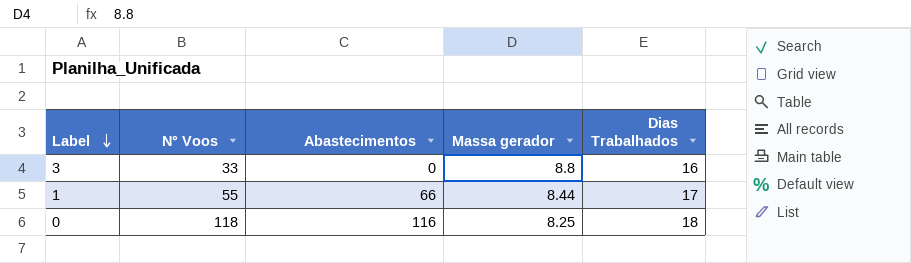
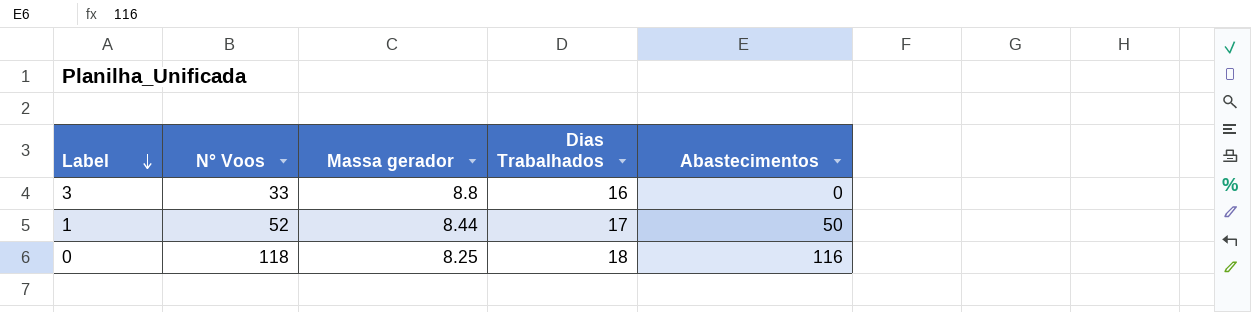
column Abastecimentos | position: 3 -> 5
1 | N° Voos: 55 -> 52
1 | Abastecimentos: 66 -> 50

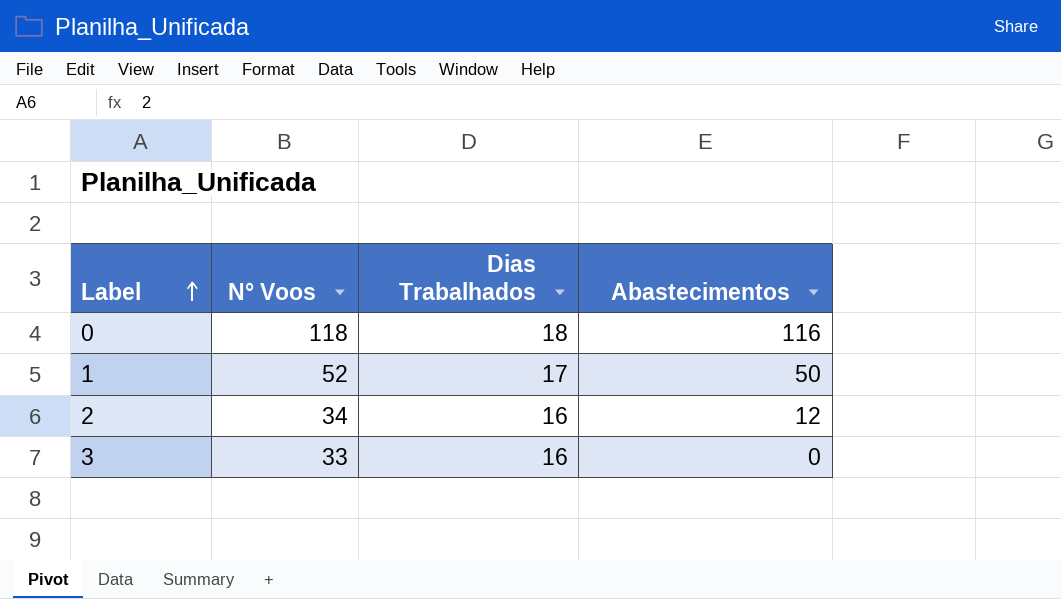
row order: Label descending -> Label ascending
column Massa gerador | position: 3 -> none
row 2: none -> 34 | 16 | 12

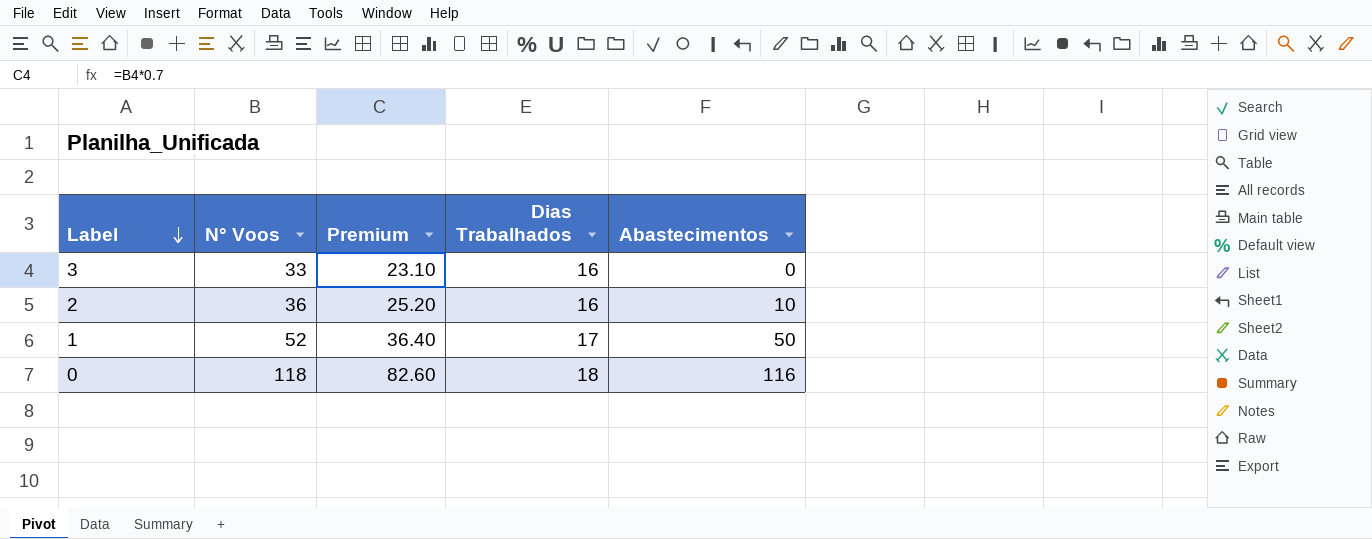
row order: Label ascending -> Label descending
column Premium | formula: none -> [N° Voos] * 0.7
2 | N° Voos: 34 -> 36
2 | Abastecimentos: 12 -> 10

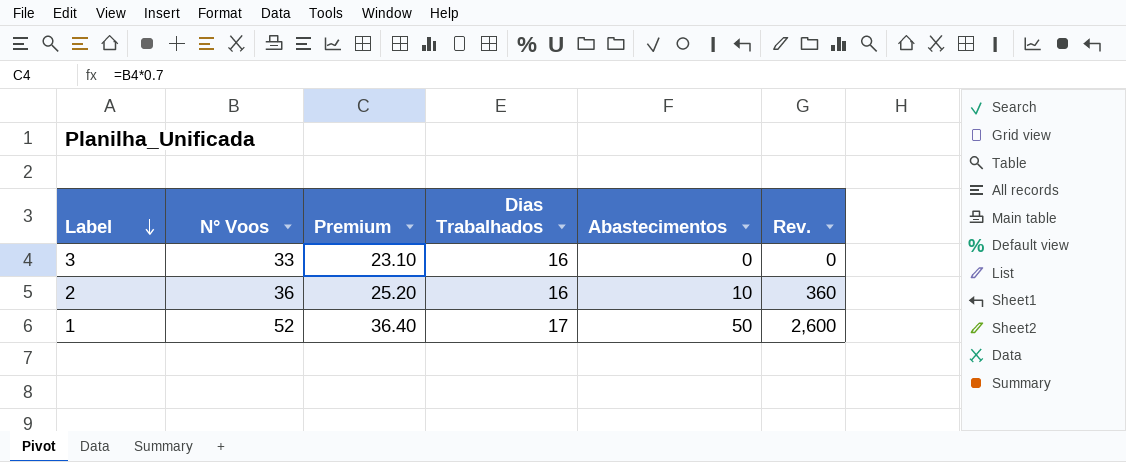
column Rev. | formula: none -> [N° Voos] * [Abastecimentos]
row 0: 118 | 82.60 | 18 | 116 -> none

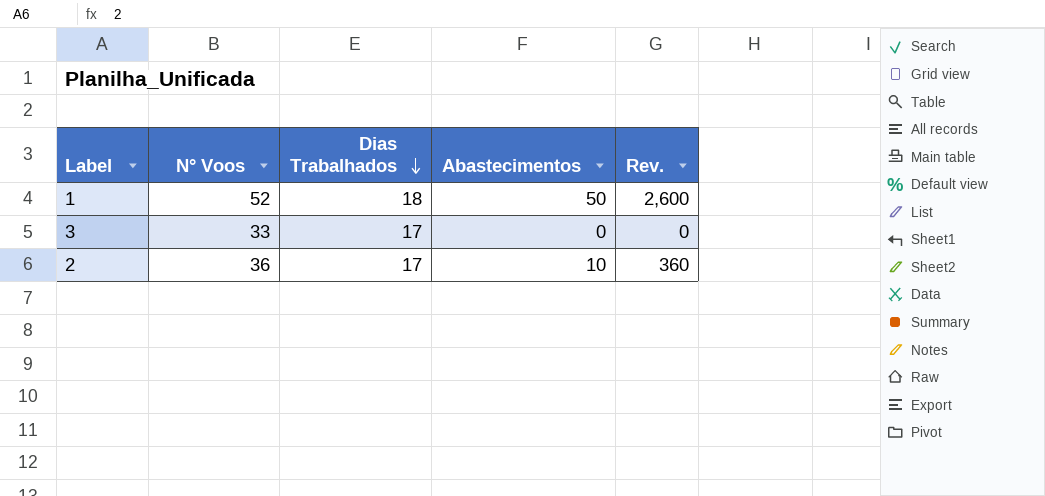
row order: Label descending -> Dias Trabalhados descending
column Premium | formula: [N° Voos] * 0.7 -> none
1 | Dias Trabalhados: 17 -> 18
3 | Dias Trabalhados: 16 -> 17
2 | Dias Trabalhados: 16 -> 17

